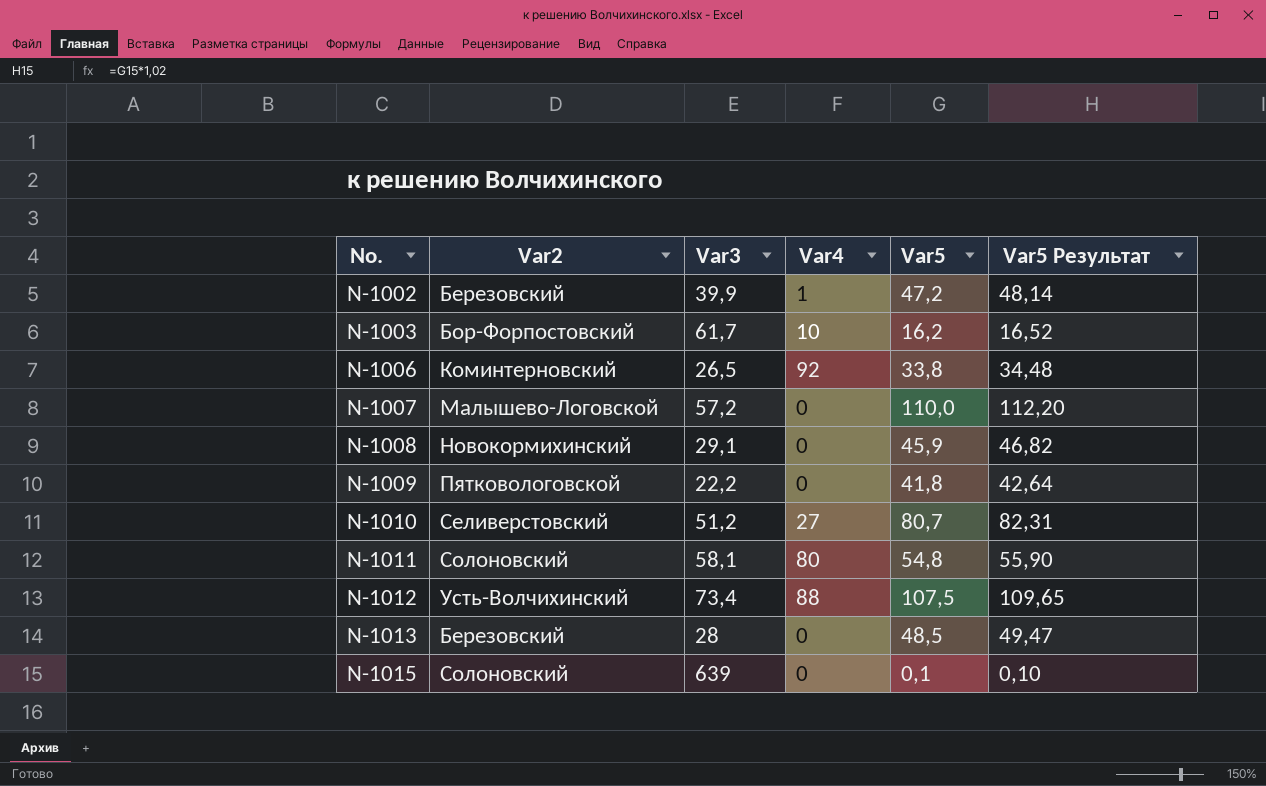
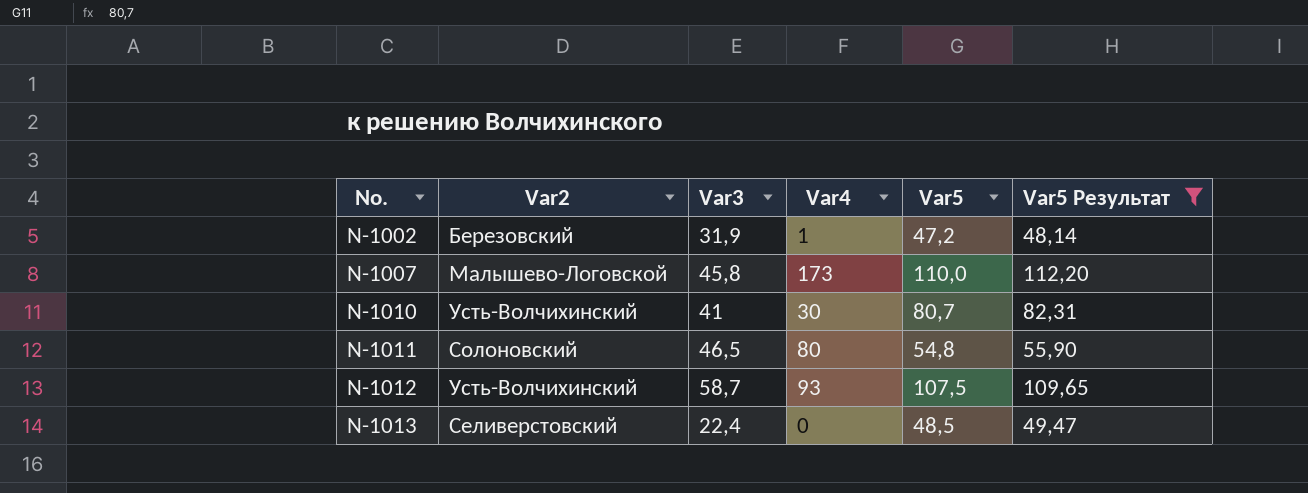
filter: none -> Var5 Результат >= 48,14
N-1002 | Var3: 39,9 -> 31,9
N-1007 | Var3: 57,2 -> 45,8
N-1007 | Var4: 0 -> 173
N-1010 | Var2: Селиверстовский -> Усть-Волчихинский
N-1010 | Var3: 51,2 -> 41
N-1010 | Var4: 27 -> 30
N-1011 | Var3: 58,1 -> 46,5
N-1012 | Var3: 73,4 -> 58,7
N-1012 | Var4: 88 -> 93
N-1013 | Var2: Березовский -> Селиверстовский
N-1013 | Var3: 28 -> 22,4

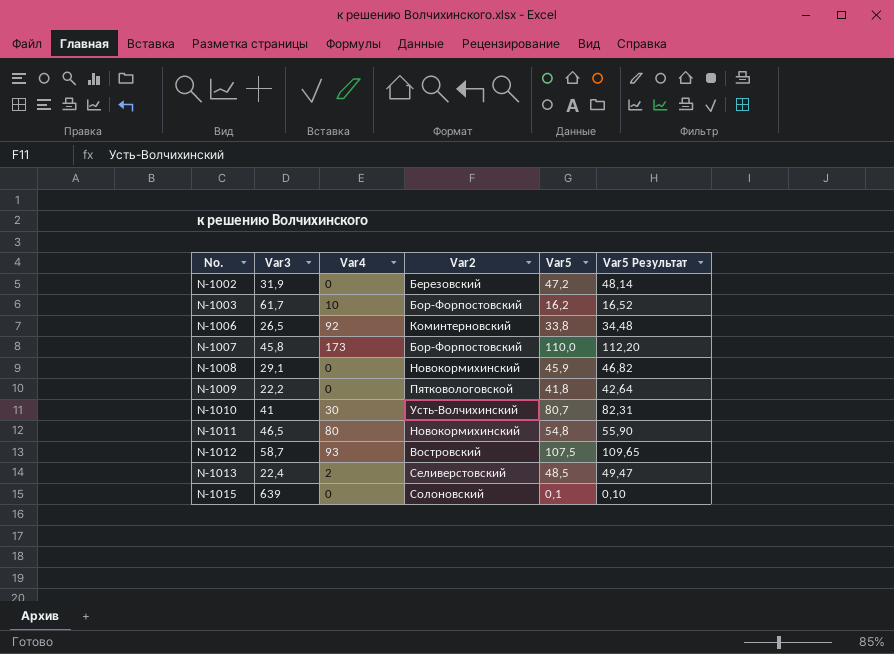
filter: Var5 Результат >= 48,14 -> none
column Var2 | position: 2 -> 4
N-1002 | Var4: 1 -> 0
N-1007 | Var2: Малышево-Логовской -> Бор-Форпостовский
N-1011 | Var2: Солоновский -> Новокормихинский
N-1012 | Var2: Усть-Волчихинский -> Востровский
N-1013 | Var4: 0 -> 2

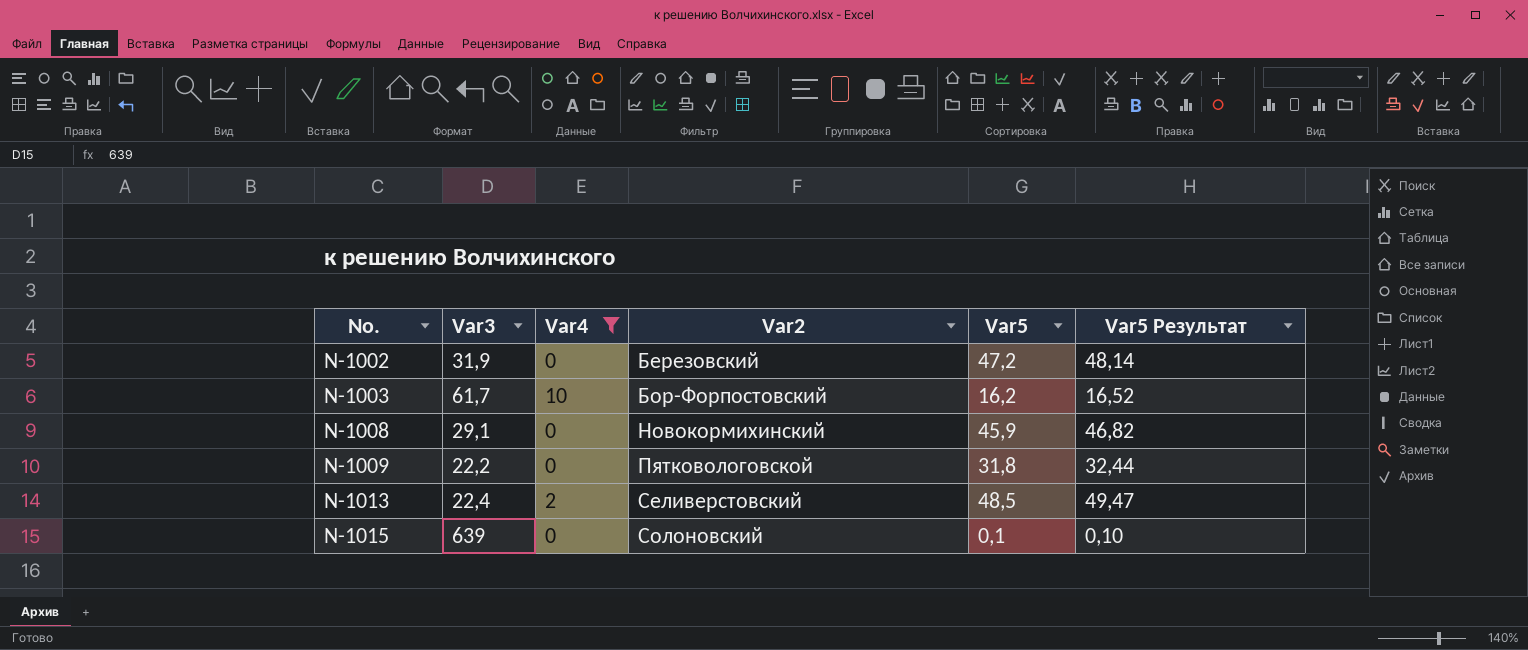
filter: none -> Var4 <= 10
N-1009 | Var5: 41,8 -> 31,8
N-1009 | Var5 Результат: 42,64 -> 32,44

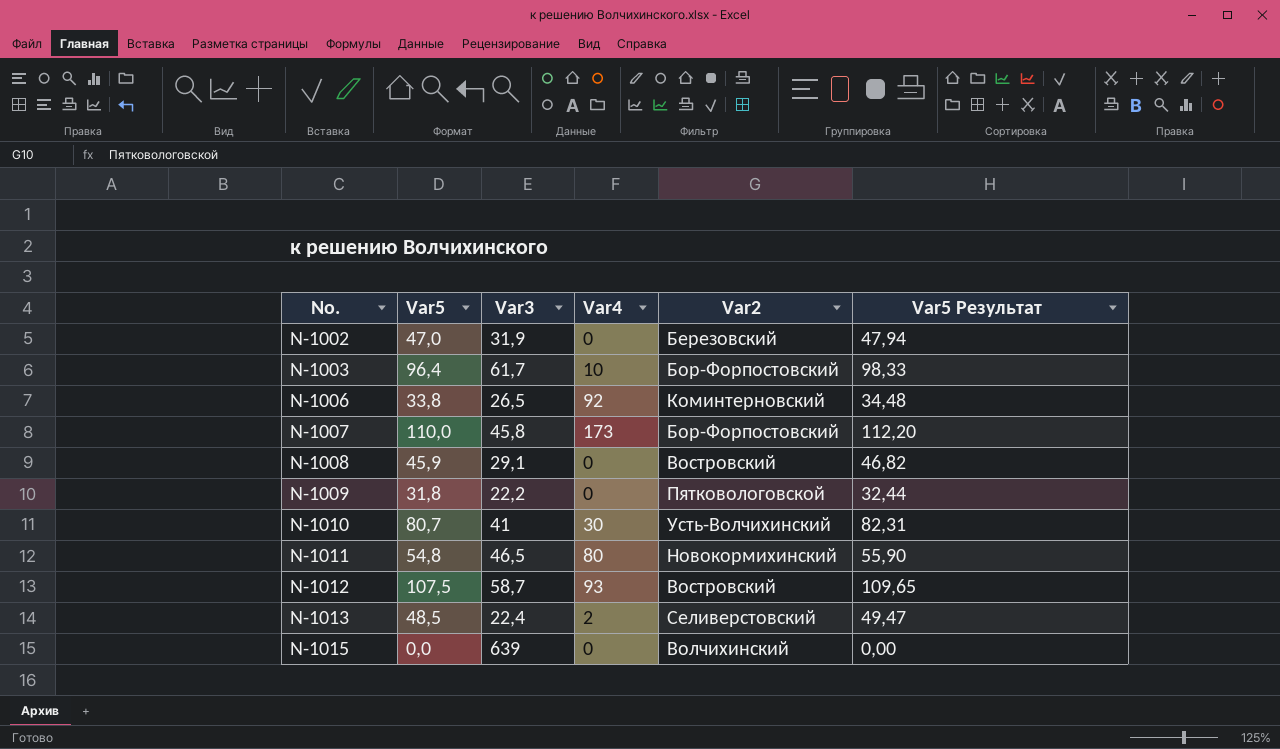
filter: Var4 <= 10 -> none
column Var5 | position: 5 -> 2
N-1002 | Var5: 47,2 -> 47,0
N-1002 | Var5 Результат: 48,14 -> 47,94
N-1003 | Var5: 16,2 -> 96,4
N-1003 | Var5 Результат: 16,52 -> 98,33
N-1008 | Var2: Новокормихинский -> Востровский
N-1015 | Var5: 0,1 -> 0,0
N-1015 | Var2: Солоновский -> Волчихинский
N-1015 | Var5 Результат: 0,10 -> 0,00

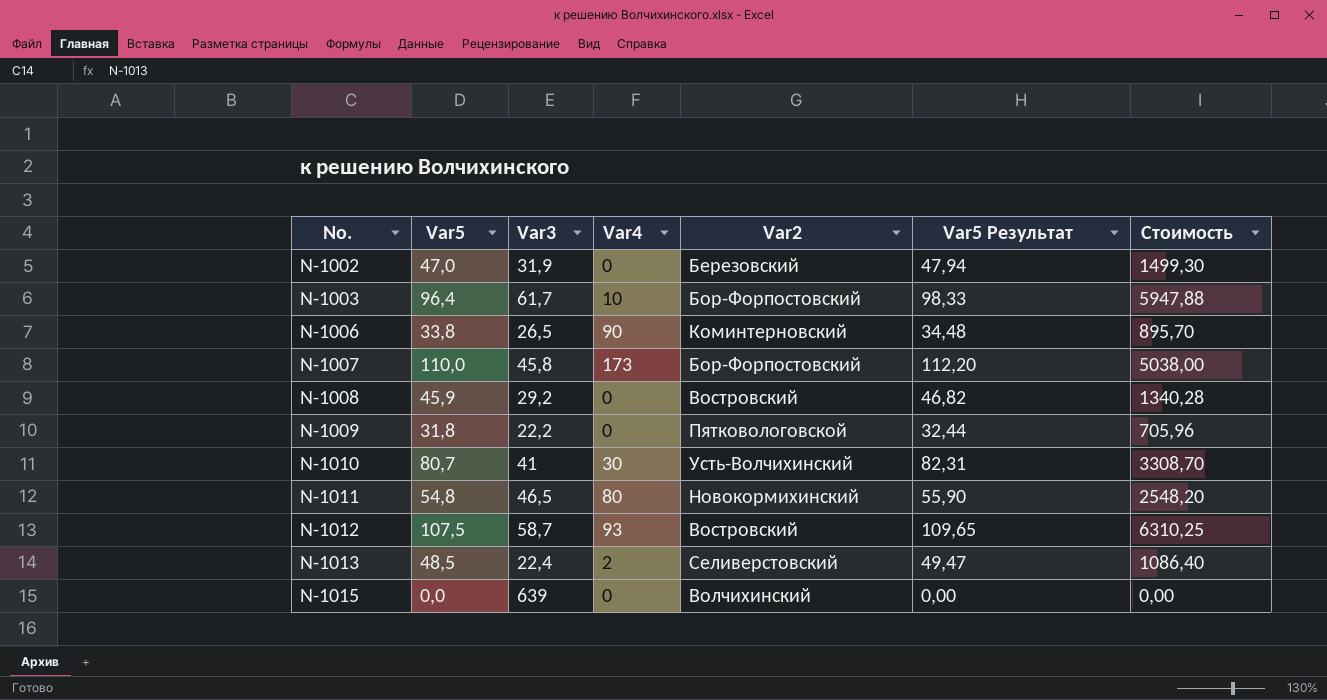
column Стоимость | formula: none -> [Var5] * [Var3]
N-1006 | Var4: 92 -> 90
N-1008 | Var3: 29,1 -> 29,2

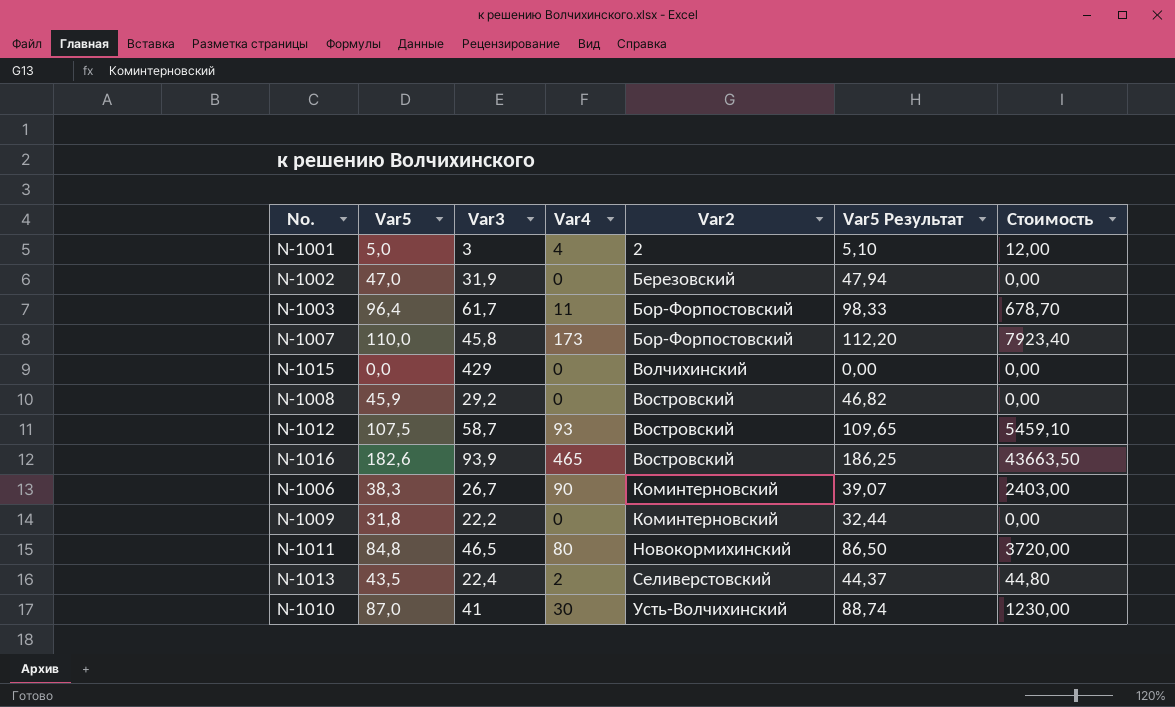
row order: No. ascending -> Var2 ascending
column Стоимость | formula: [Var5] * [Var3] -> [Var3] * [Var4]
row N-1001: none -> 5,0 | 3 | 4 | 2 | 5,10 | 12,00
N-1003 | Var4: 10 -> 11
N-1015 | Var3: 639 -> 429
row N-1016: none -> 182,6 | 93,9 | 465 | Востровский | 186,25 | 43663,50
N-1006 | Var5: 33,8 -> 38,3
N-1006 | Var3: 26,5 -> 26,7
N-1006 | Var5 Результат: 34,48 -> 39,07
N-1009 | Var2: Пятковологовской -> Коминтерновский
N-1011 | Var5: 54,8 -> 84,8
N-1011 | Var5 Результат: 55,90 -> 86,50
N-1013 | Var5: 48,5 -> 43,5
N-1013 | Var5 Результат: 49,47 -> 44,37
N-1010 | Var5: 80,7 -> 87,0
N-1010 | Var5 Результат: 82,31 -> 88,74

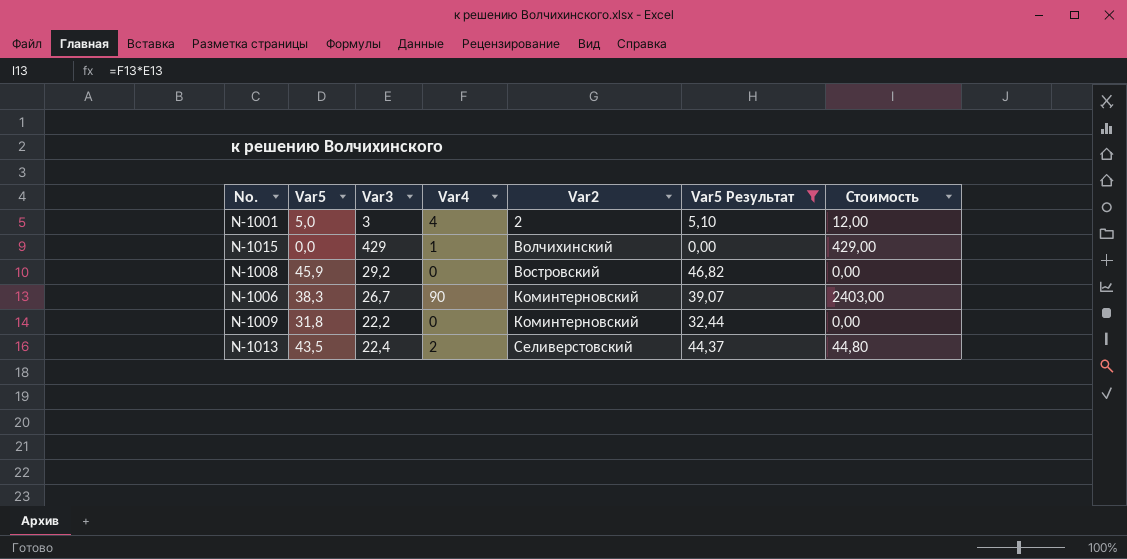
filter: none -> Var5 Результат <= 46,82
N-1015 | Var4: 0 -> 1
N-1015 | Стоимость: 0,00 -> 429,00

